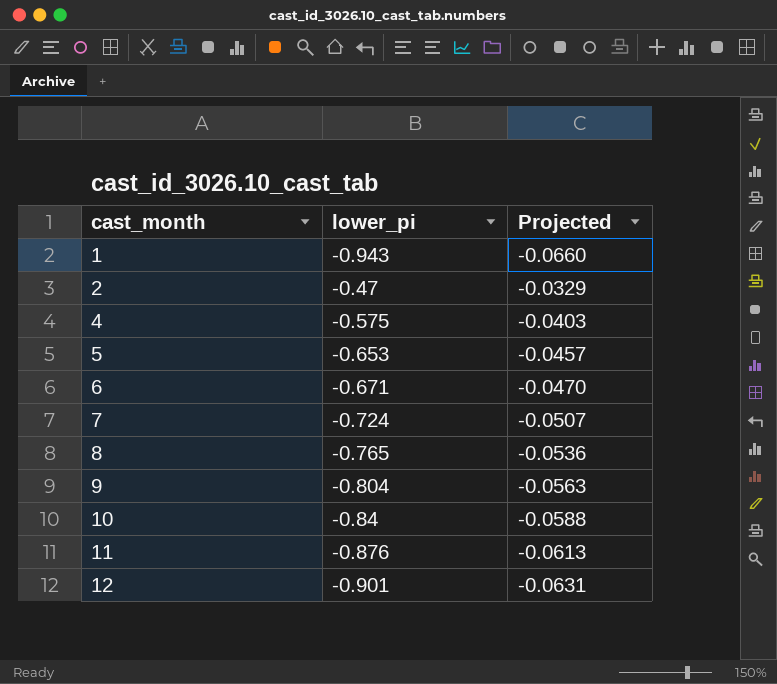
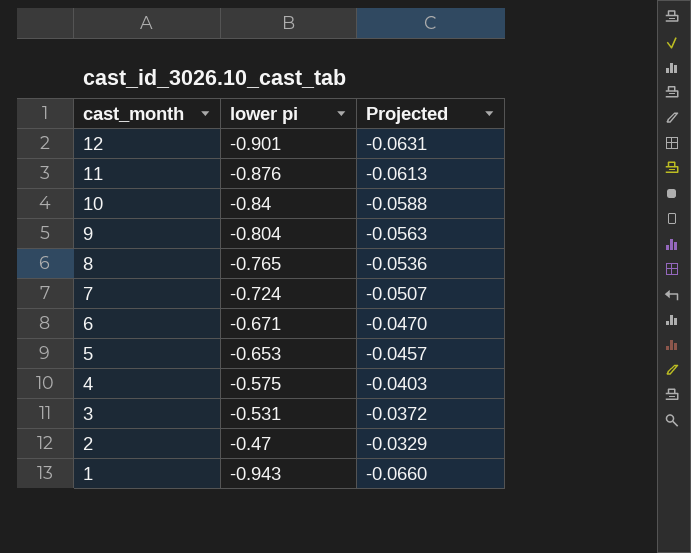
row order: cast_month ascending -> cast_month descending
column name: lower_pi -> lower pi
row 3: none -> -0.531 | -0.0372

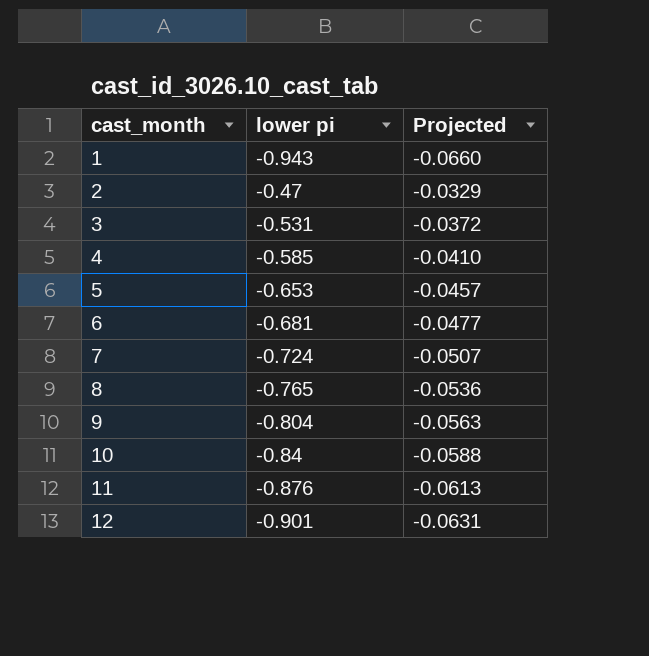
row order: cast_month descending -> cast_month ascending
4 | lower pi: -0.575 -> -0.585
4 | Projected: -0.0403 -> -0.0410
6 | lower pi: -0.671 -> -0.681
6 | Projected: -0.0470 -> -0.0477

